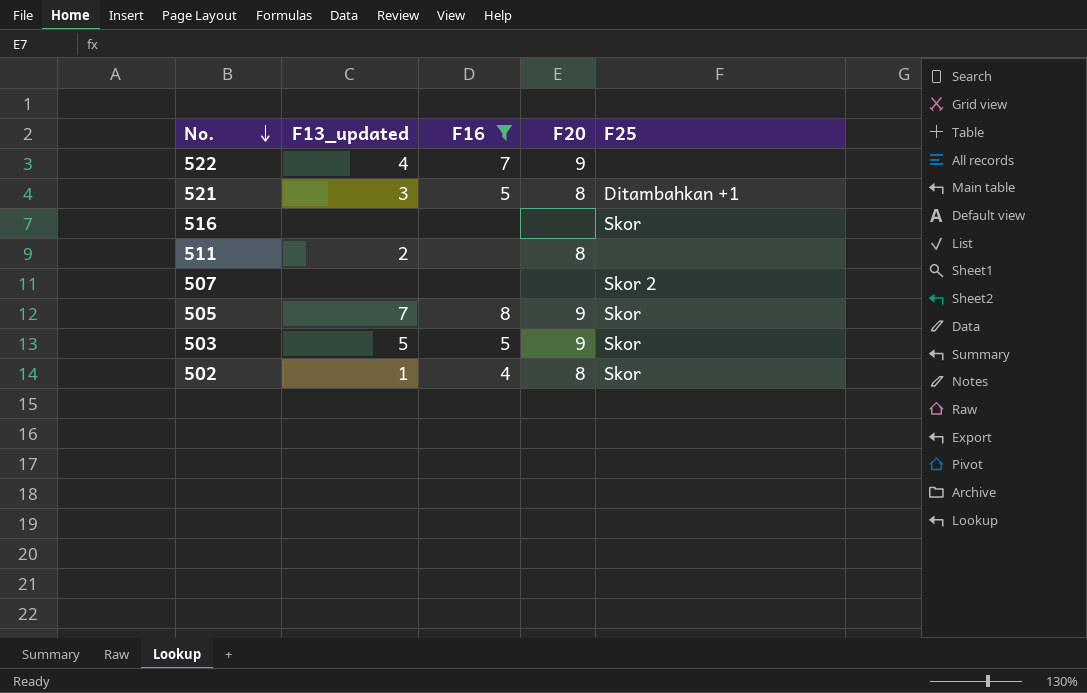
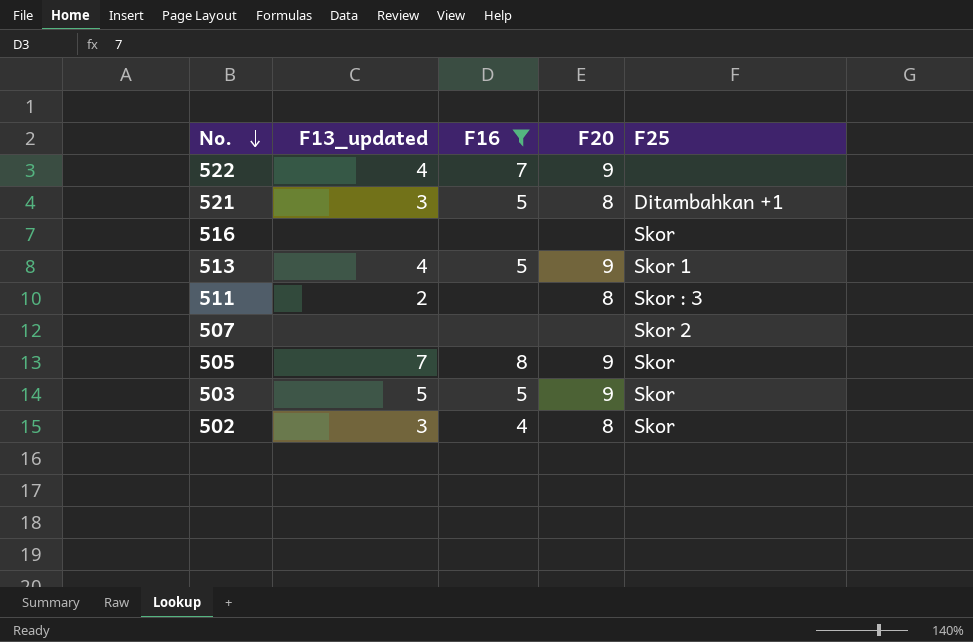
row 513: none -> 4 | 5 | 9 | Skor 1
511 | F25: none -> Skor : 3
502 | F13_updated: 1 -> 3

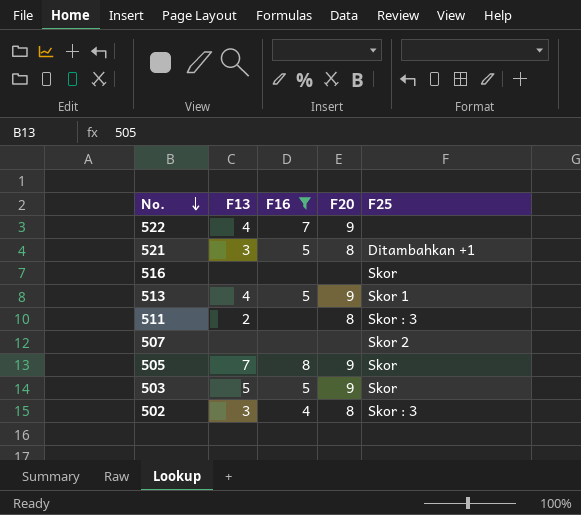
column name: F13_updated -> F13
502 | F25: Skor -> Skor : 3

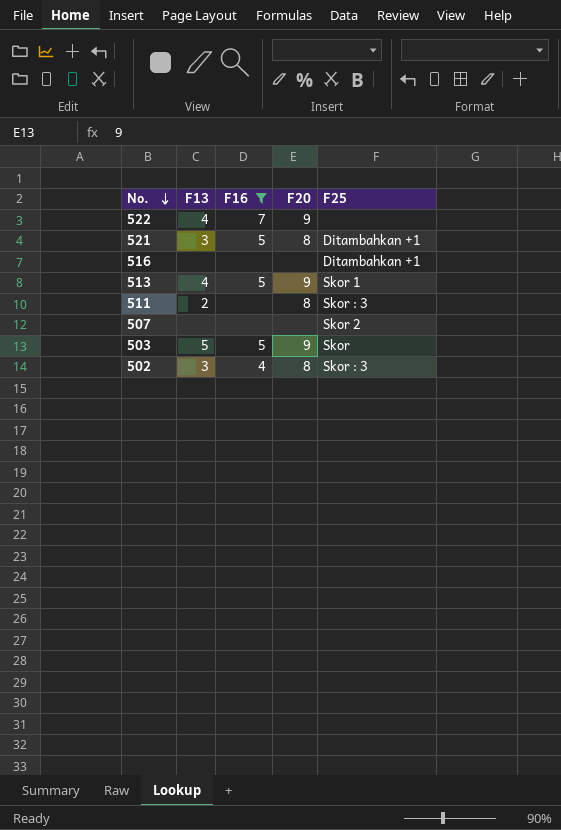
row 505: 7 | 8 | 9 | Skor -> none
516 | F25: Skor -> Ditambahkan +1

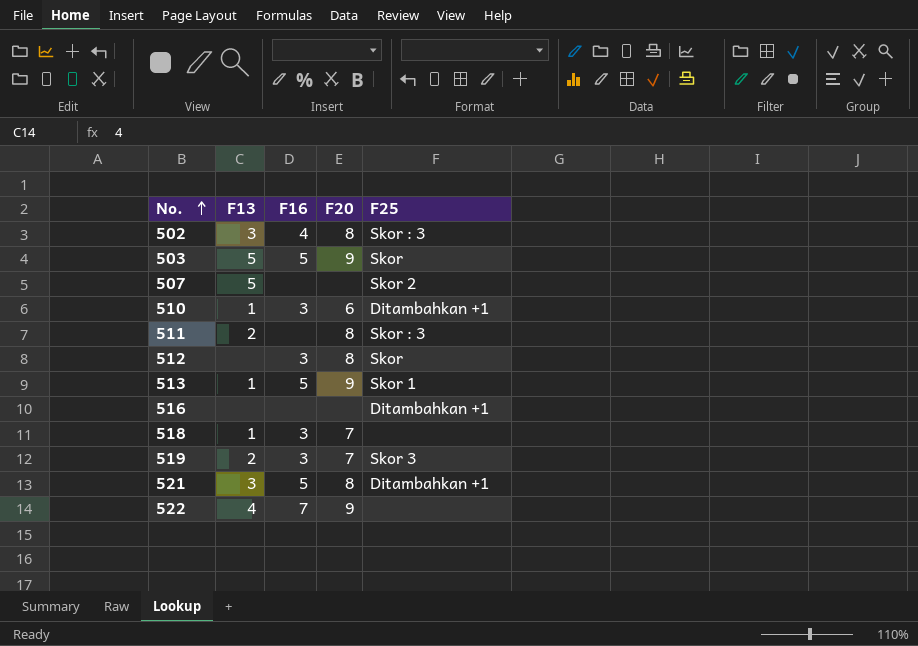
filter: F16 != 3 -> none
row order: No. descending -> No. ascending
507 | F13: none -> 5
513 | F13: 4 -> 1

